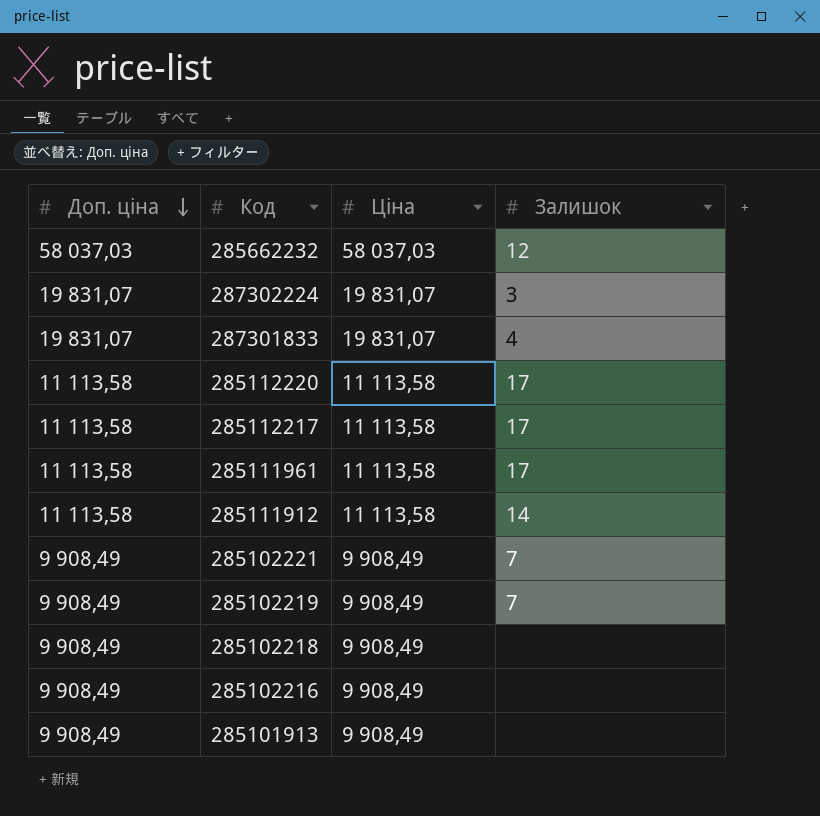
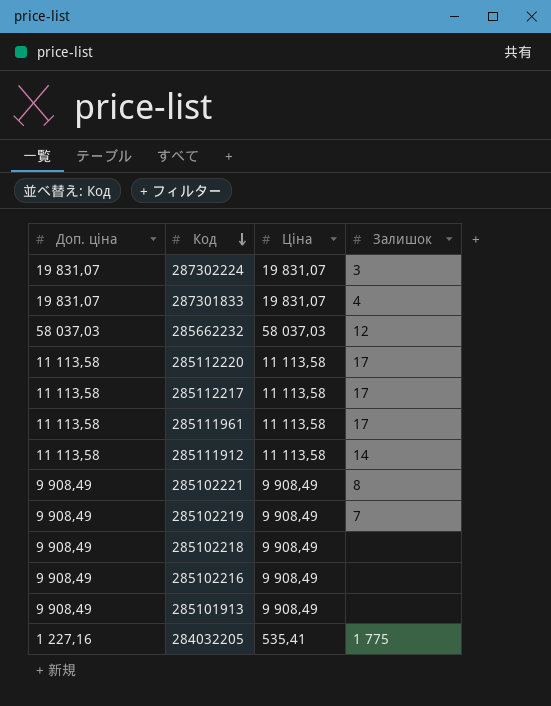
row order: Доп. ціна descending -> Код descending
285102221 | Залишок: 7 -> 8
row 284032205: none -> 1 227,16 | 535,41 | 1 775

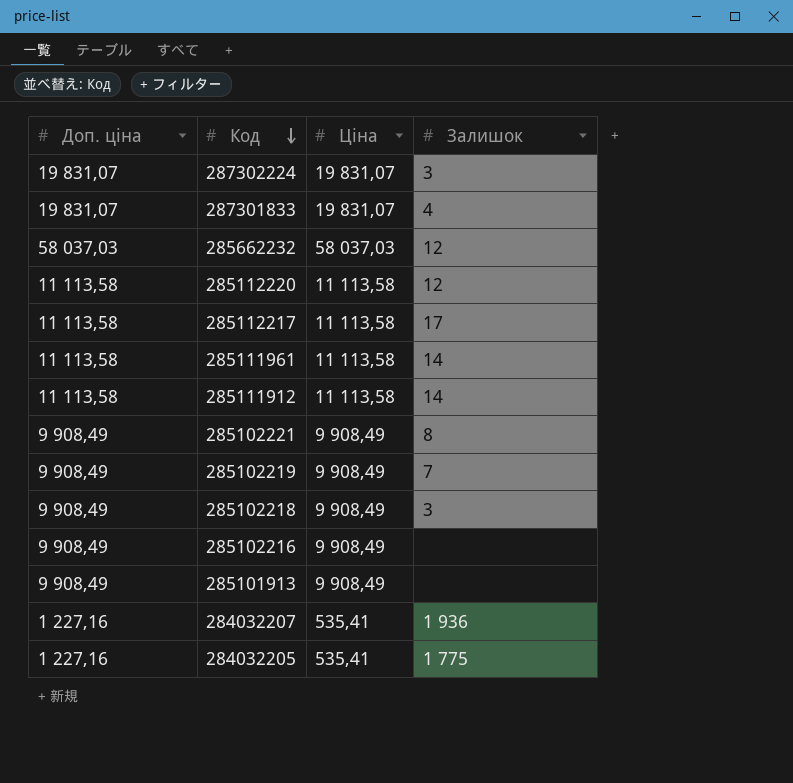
285112220 | Залишок: 17 -> 12
285111961 | Залишок: 17 -> 14
285102218 | Залишок: none -> 3
row 284032207: none -> 1 227,16 | 535,41 | 1 936

